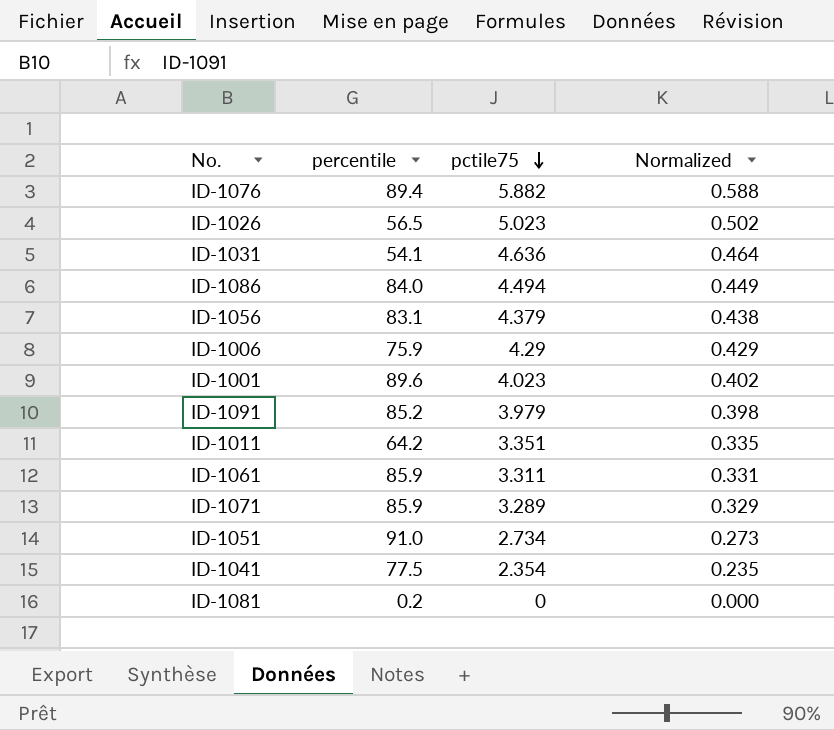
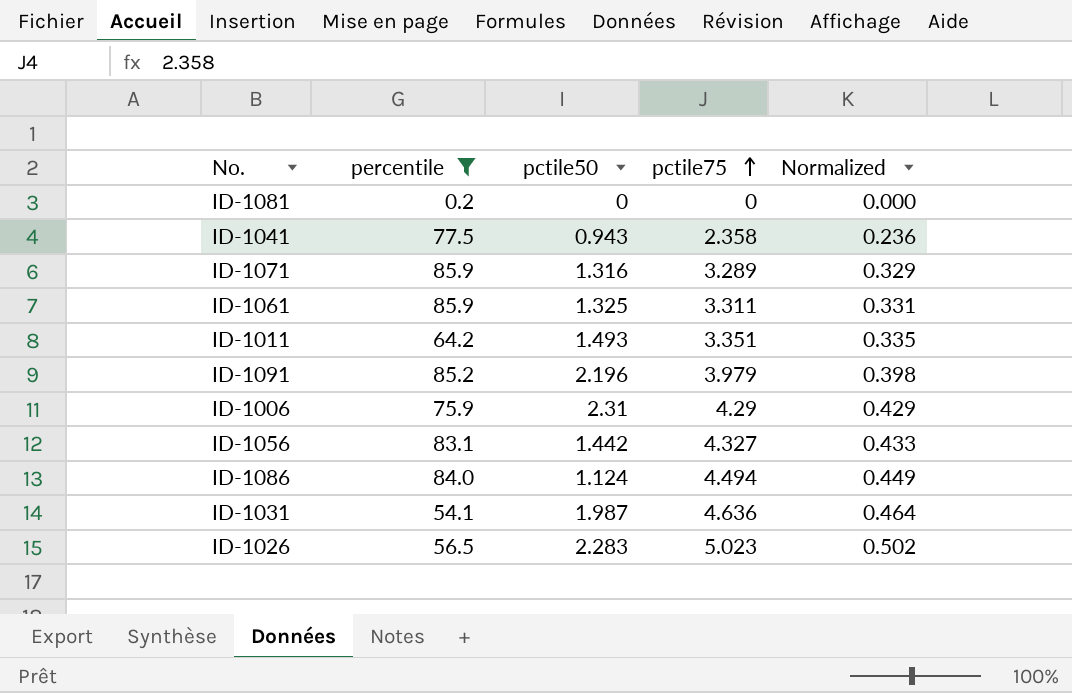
filter: none -> percentile <= 85.9
row order: pctile75 descending -> pctile75 ascending
column pctile50 | position: none -> 3
ID-1041 | pctile75: 2.354 -> 2.358
ID-1041 | Normalized: 0.235 -> 0.236
ID-1056 | pctile75: 4.379 -> 4.327
ID-1056 | Normalized: 0.438 -> 0.433

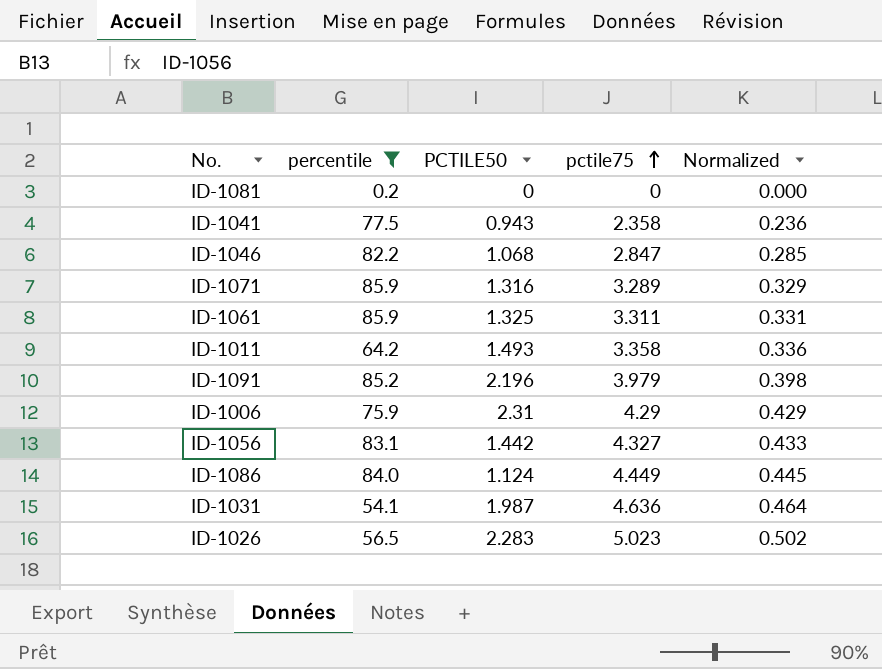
column name: pctile50 -> PCTILE50
row ID-1046: none -> 82.2 | 1.068 | 2.847 | 0.285
ID-1011 | pctile75: 3.351 -> 3.358
ID-1011 | Normalized: 0.335 -> 0.336
ID-1086 | pctile75: 4.494 -> 4.449
ID-1086 | Normalized: 0.449 -> 0.445

